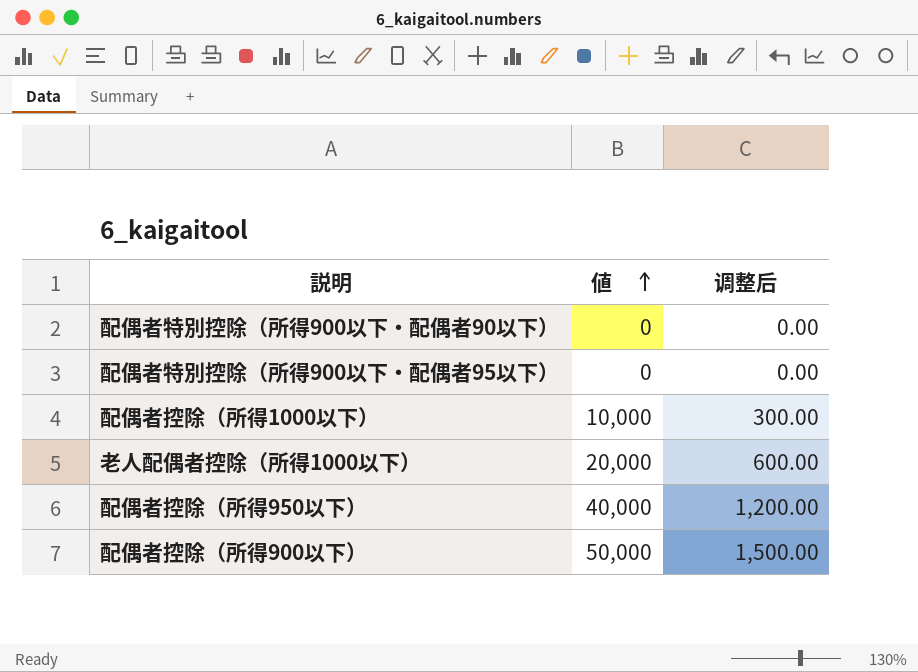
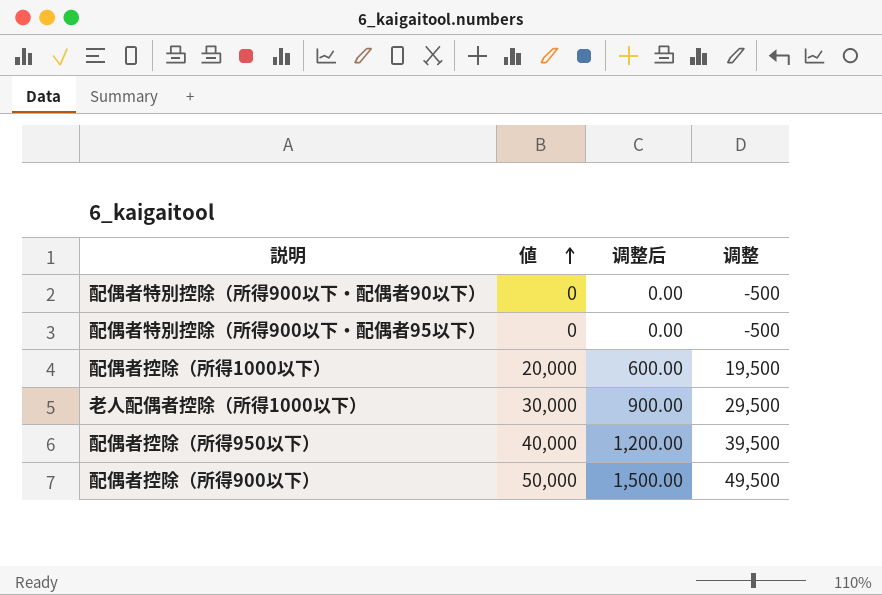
column 调整 | formula: none -> [値] - 500
配偶者控除（所得1000以下） | 値: 10,000 -> 20,000
配偶者控除（所得1000以下） | 调整后: 300.00 -> 600.00
老人配偶者控除（所得1000以下） | 値: 20,000 -> 30,000
老人配偶者控除（所得1000以下） | 调整后: 600.00 -> 900.00

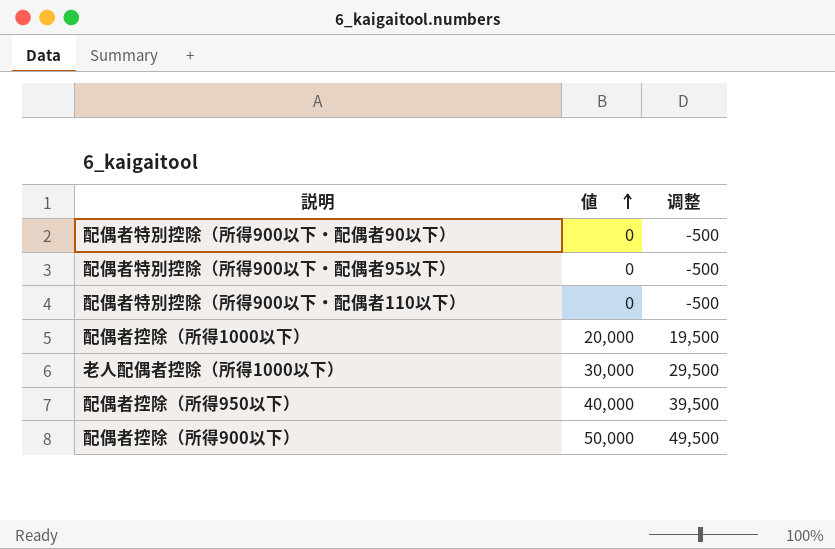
column 调整后 | formula: [値] * 0.03 -> none
row 配偶者特別控除（所得900以下・配偶者110以下）: none -> 0 | -500

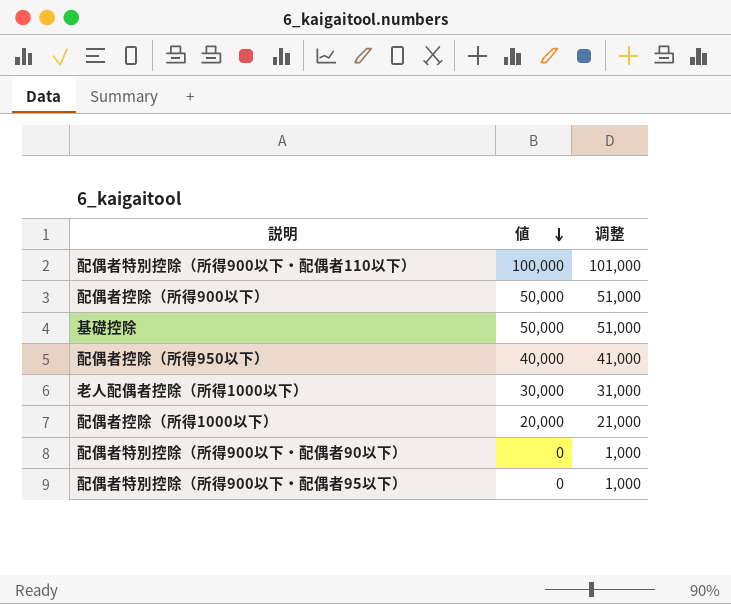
row order: 値 ascending -> 値 descending
column 调整 | formula: [値] - 500 -> [値] + 1000
配偶者特別控除（所得900以下・配偶者110以下） | 値: 0 -> 100,000
row 基礎控除: none -> 50,000 | 51,000

